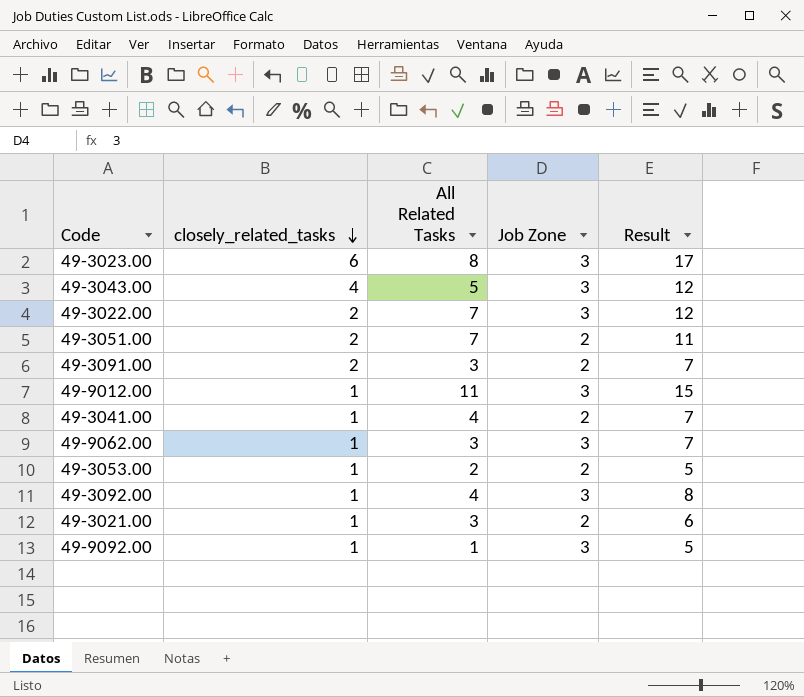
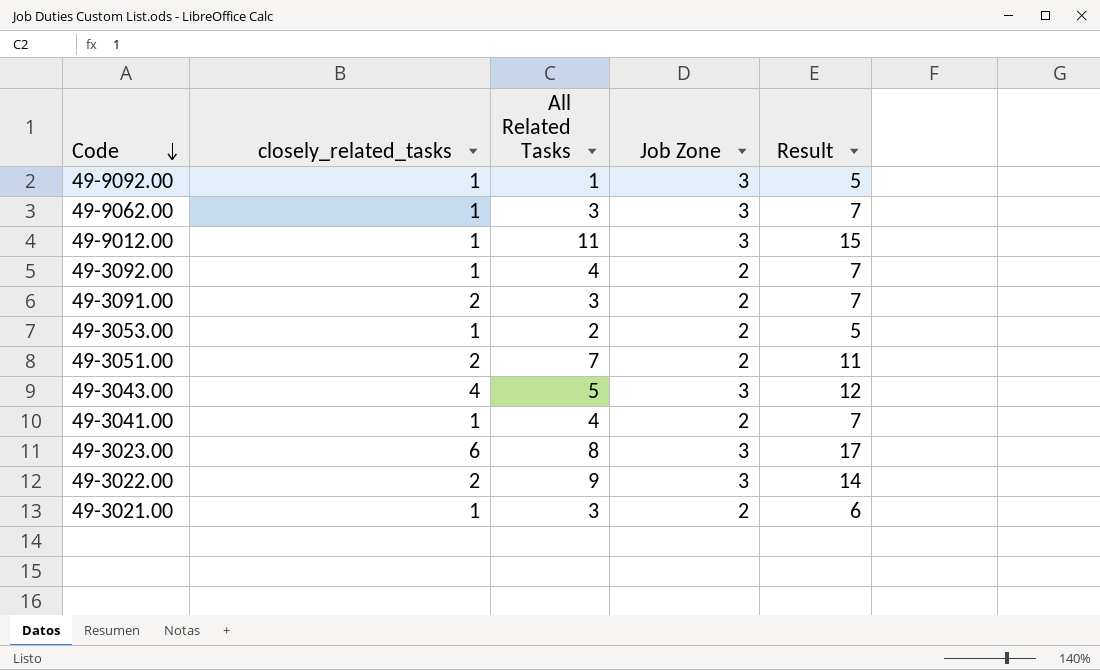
row order: closely_related_tasks descending -> Code descending
49-3092.00 | Job Zone: 3 -> 2
49-3092.00 | Result: 8 -> 7
49-3022.00 | All Related Tasks: 7 -> 9
49-3022.00 | Result: 12 -> 14

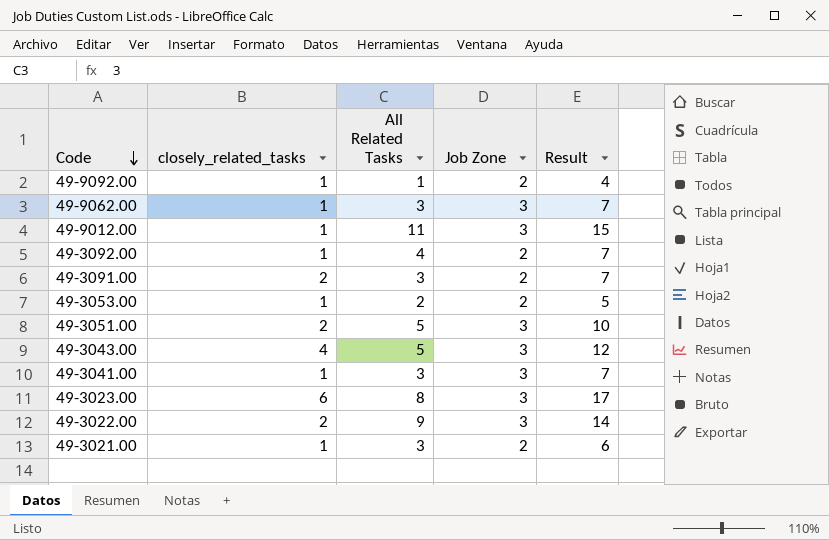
49-9092.00 | Job Zone: 3 -> 2
49-9092.00 | Result: 5 -> 4
49-3051.00 | All Related Tasks: 7 -> 5
49-3051.00 | Job Zone: 2 -> 3
49-3051.00 | Result: 11 -> 10
49-3041.00 | All Related Tasks: 4 -> 3
49-3041.00 | Job Zone: 2 -> 3

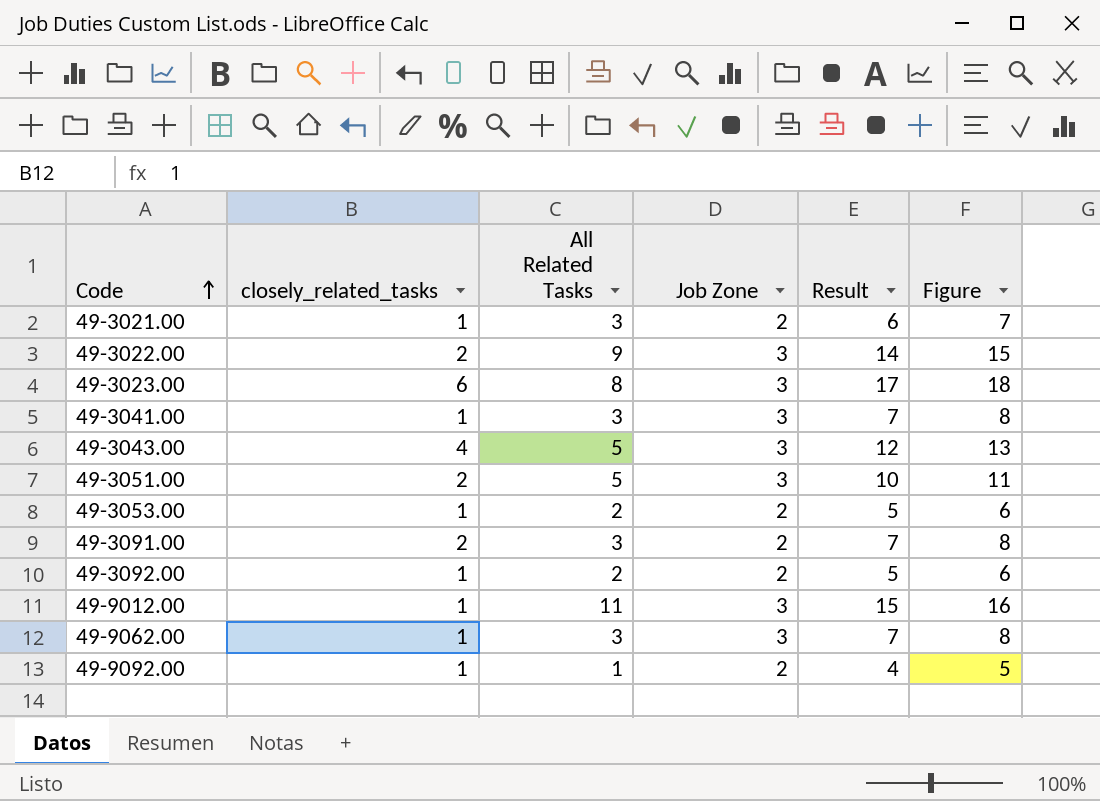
row order: Code descending -> Code ascending
column Figure | formula: none -> [Result] + 1
49-3092.00 | All Related Tasks: 4 -> 2
49-3092.00 | Result: 7 -> 5

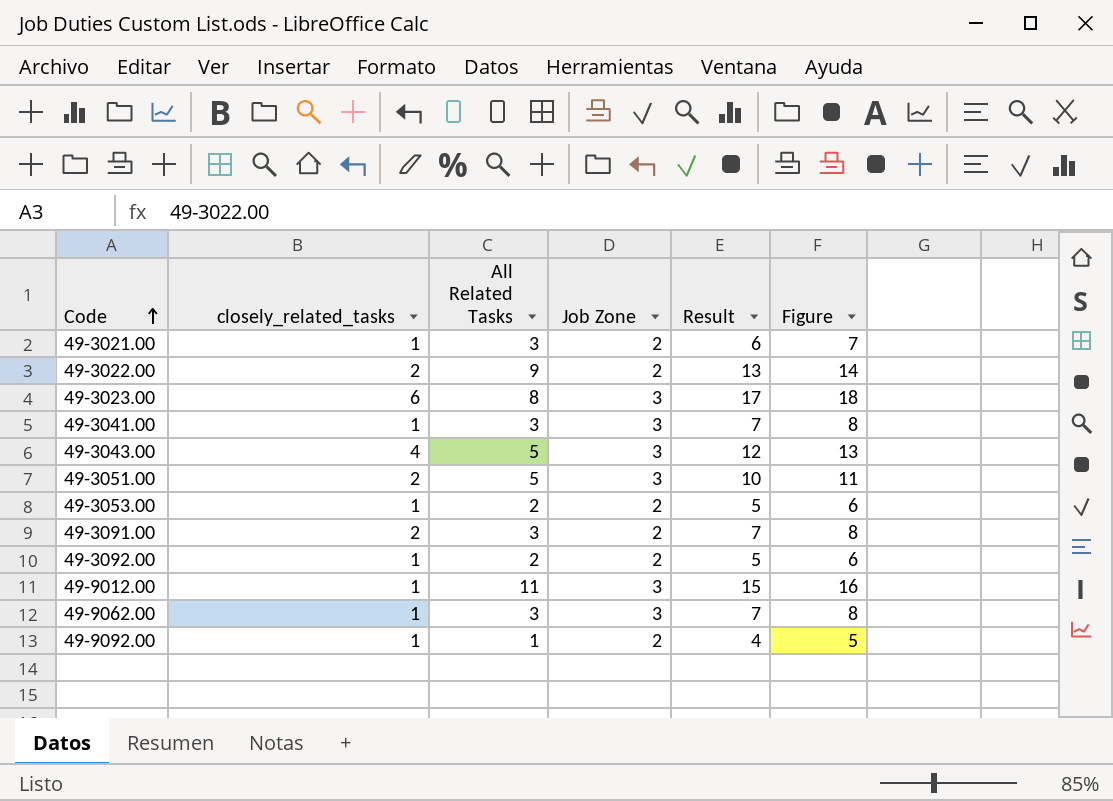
49-3022.00 | Job Zone: 3 -> 2
49-3022.00 | Result: 14 -> 13
49-3022.00 | Figure: 15 -> 14

